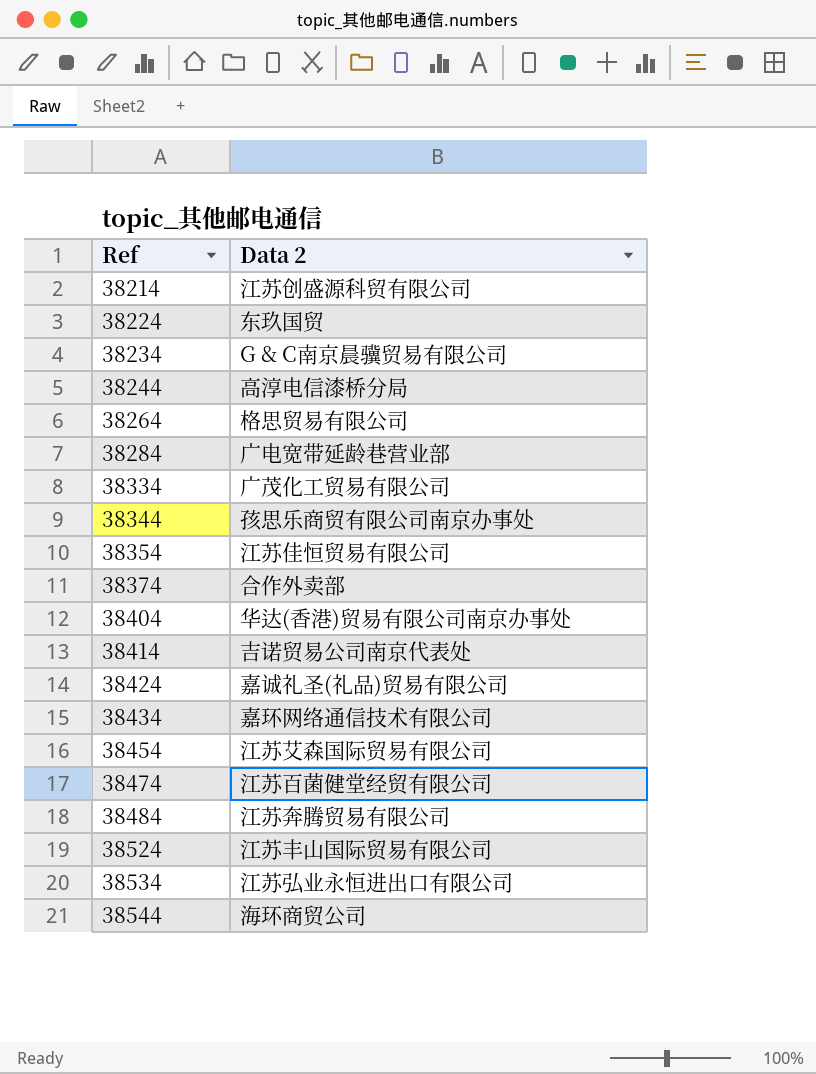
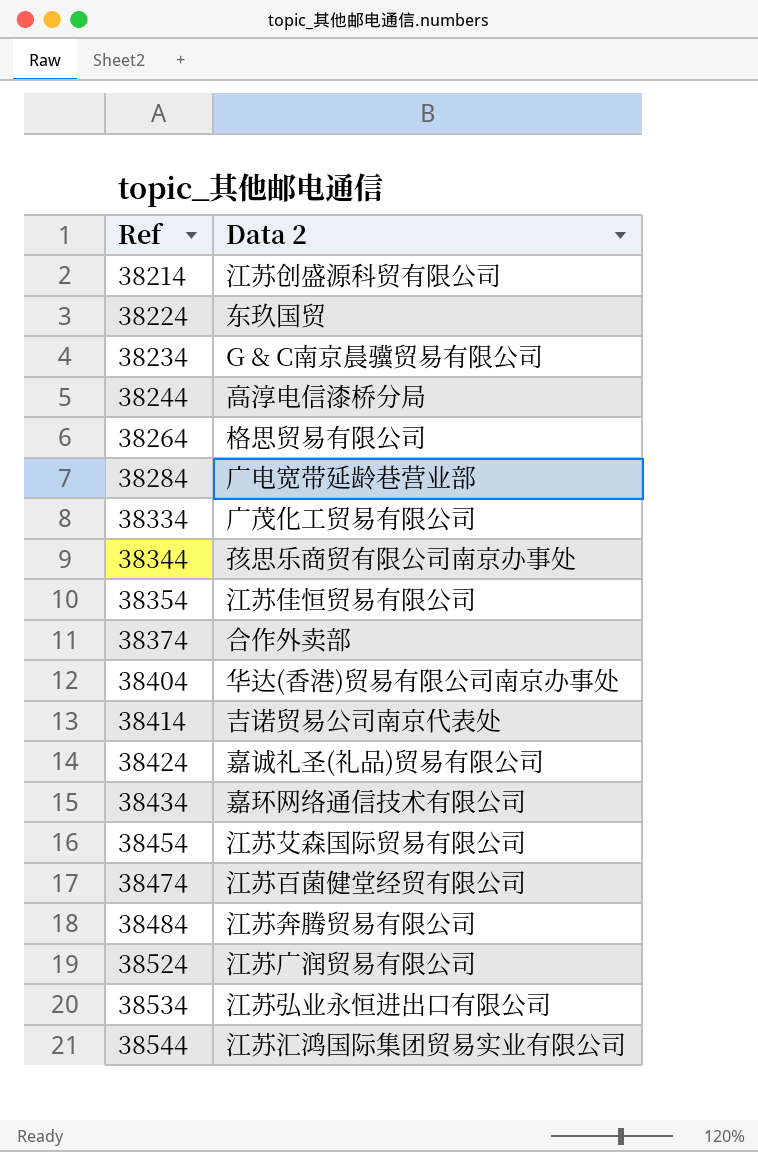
38524 | Data 2: 江苏丰山国际贸易有限公司 -> 江苏广润贸易有限公司
38544 | Data 2: 海环商贸公司 -> 江苏汇鸿国际集团贸易实业有限公司

